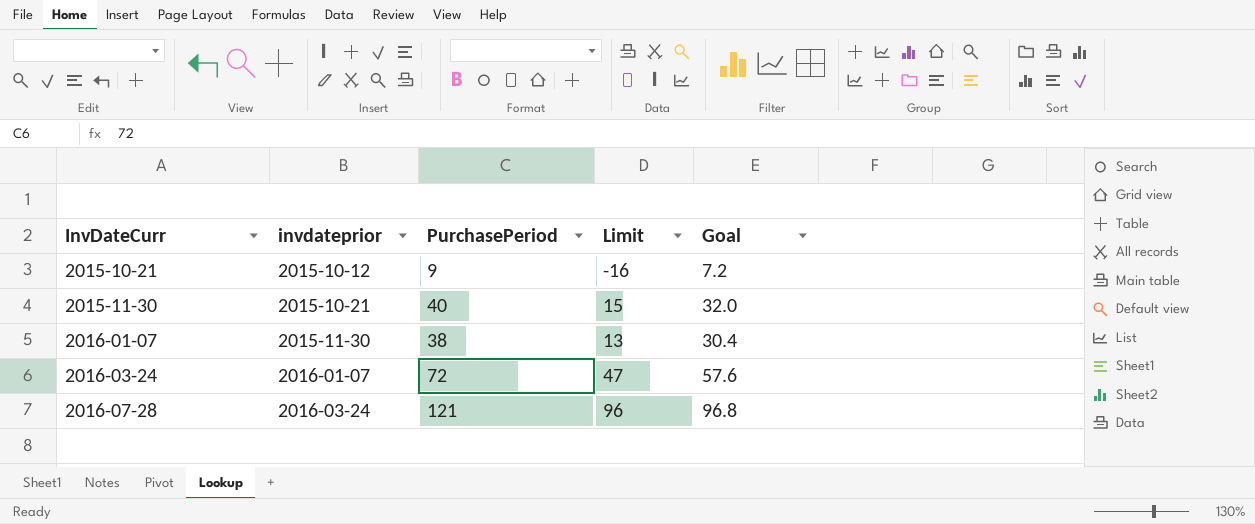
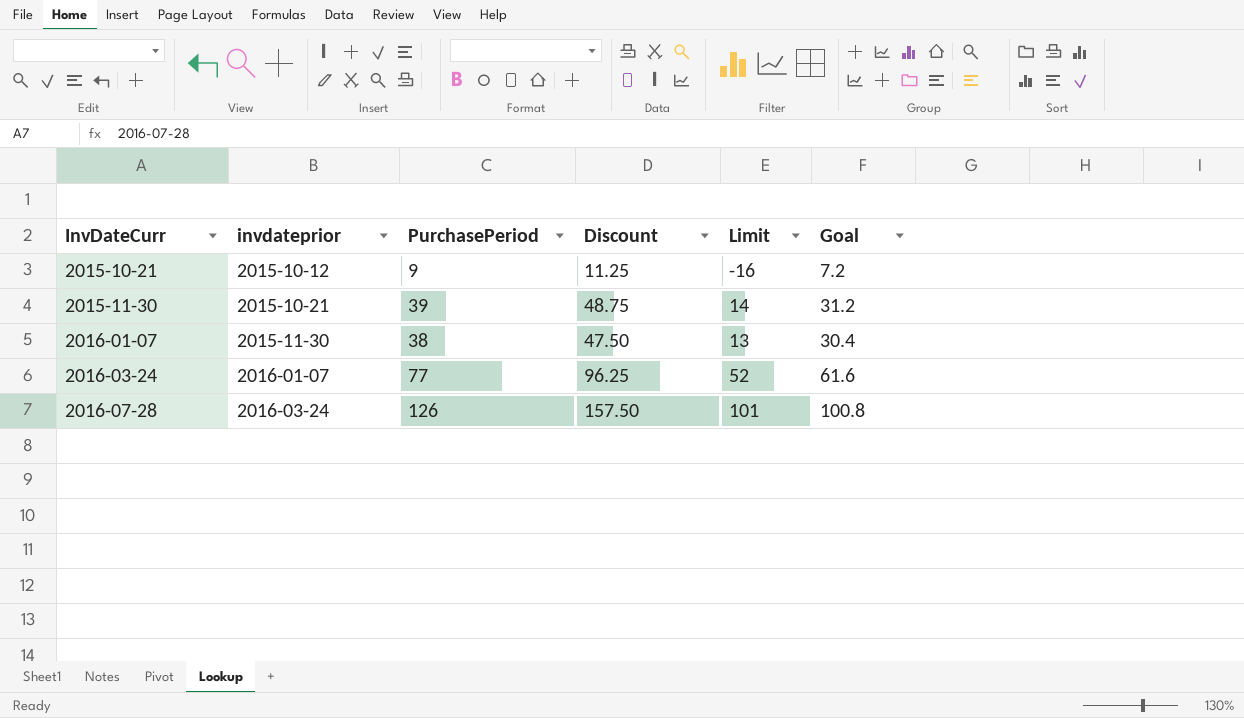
column Discount | formula: none -> [PurchasePeriod] * 1.25
2015-11-30 | PurchasePeriod: 40 -> 39
2015-11-30 | Limit: 15 -> 14
2015-11-30 | Goal: 32.0 -> 31.2
2016-03-24 | PurchasePeriod: 72 -> 77
2016-03-24 | Limit: 47 -> 52
2016-03-24 | Goal: 57.6 -> 61.6
2016-07-28 | PurchasePeriod: 121 -> 126
2016-07-28 | Limit: 96 -> 101
2016-07-28 | Goal: 96.8 -> 100.8

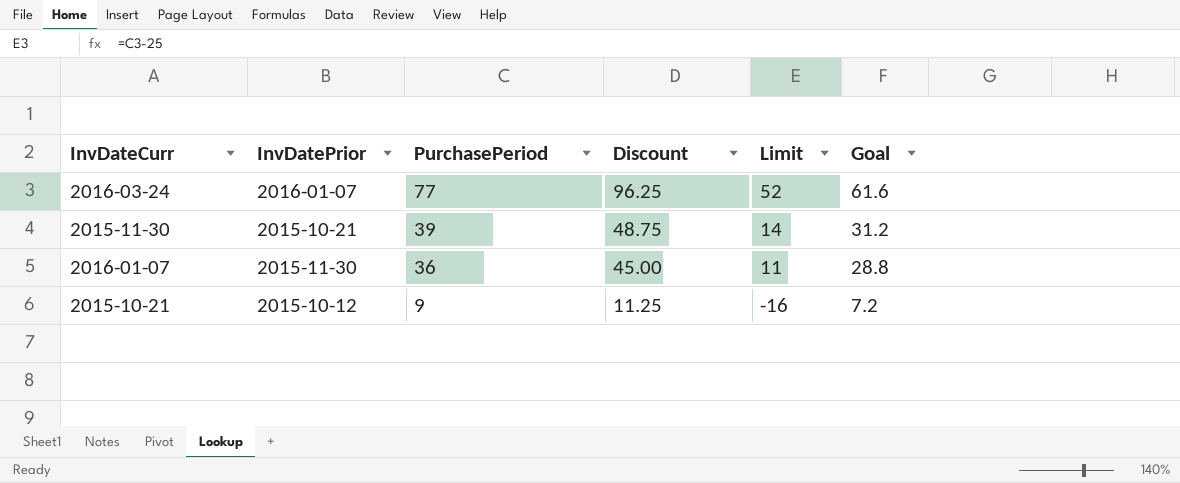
row order: InvDateCurr ascending -> PurchasePeriod descending
column name: invdateprior -> InvDatePrior
row 2016-07-28: 2016-03-24 | 126 | 157.50 | 101 | 100.8 -> none
2016-01-07 | PurchasePeriod: 38 -> 36
2016-01-07 | Discount: 47.50 -> 45.00
2016-01-07 | Limit: 13 -> 11
2016-01-07 | Goal: 30.4 -> 28.8

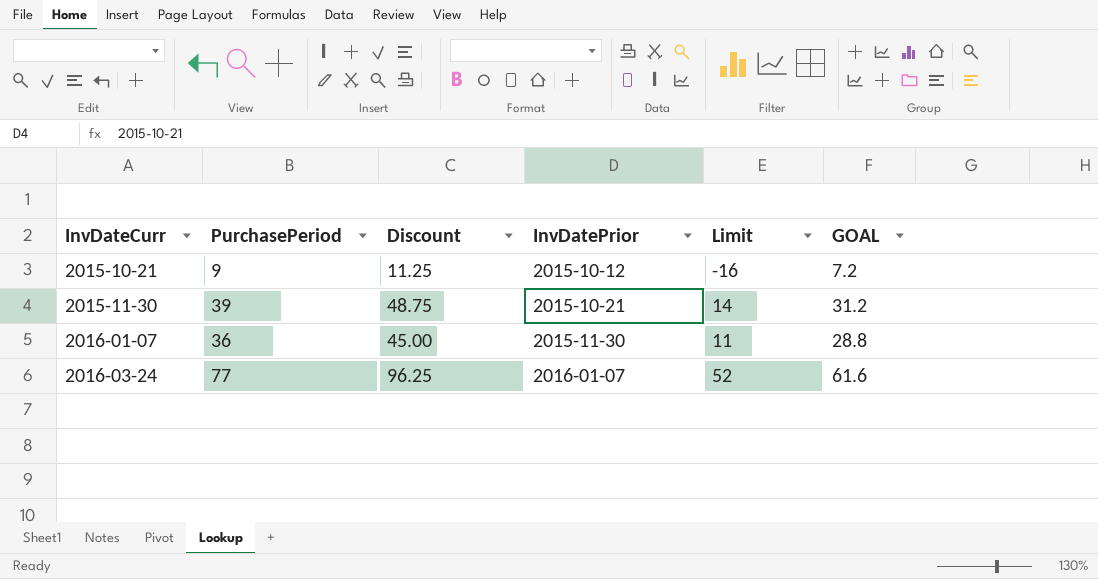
row order: PurchasePeriod descending -> InvDateCurr ascending
column InvDatePrior | position: 2 -> 4
column name: Goal -> GOAL

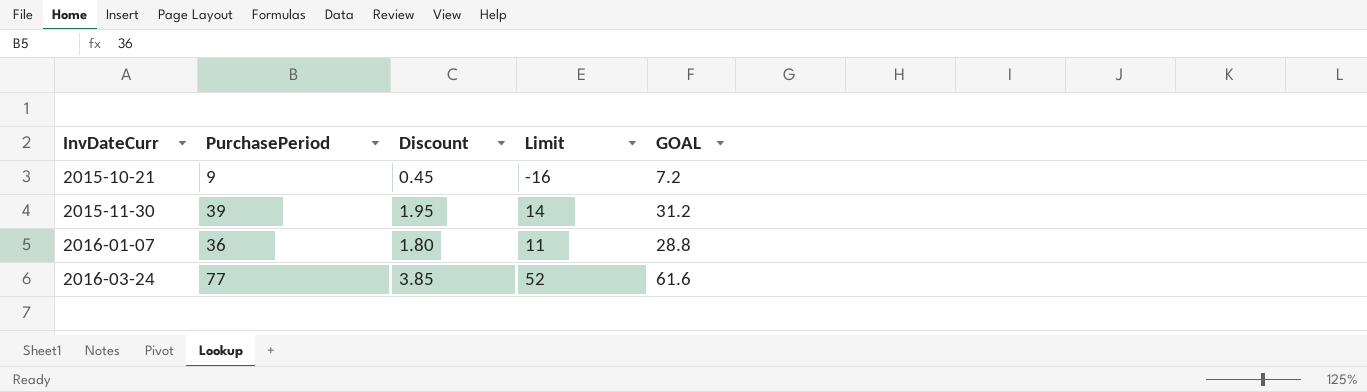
column InvDatePrior | position: 4 -> none
column Discount | formula: [PurchasePeriod] * 1.25 -> [PurchasePeriod] * 0.05

